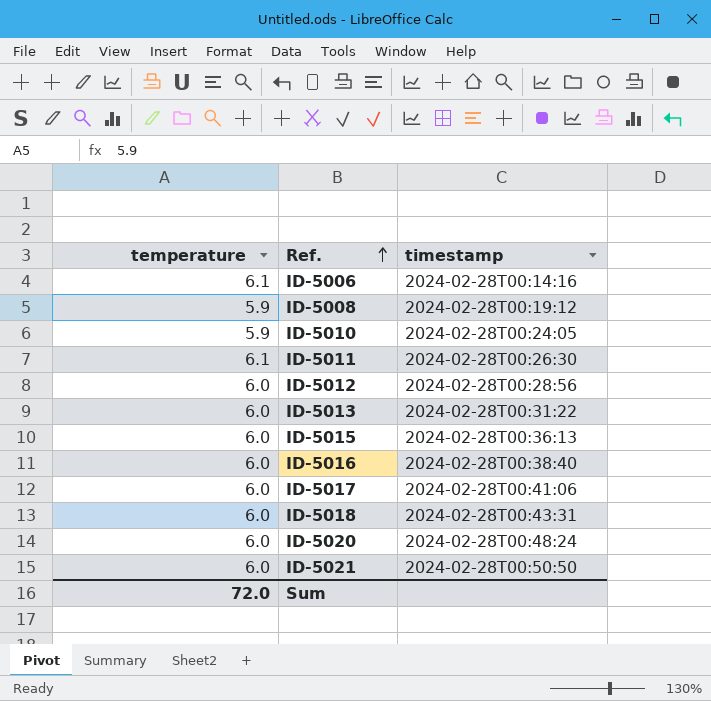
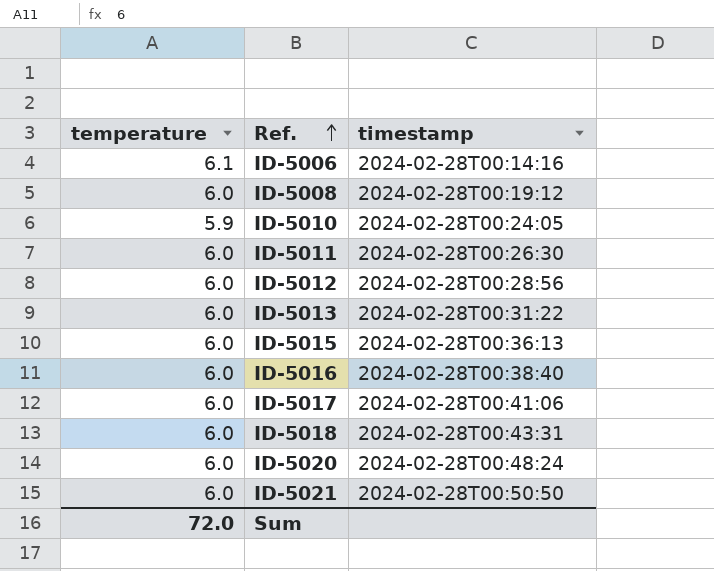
ID-5008 | temperature: 5.9 -> 6.0
ID-5011 | temperature: 6.1 -> 6.0

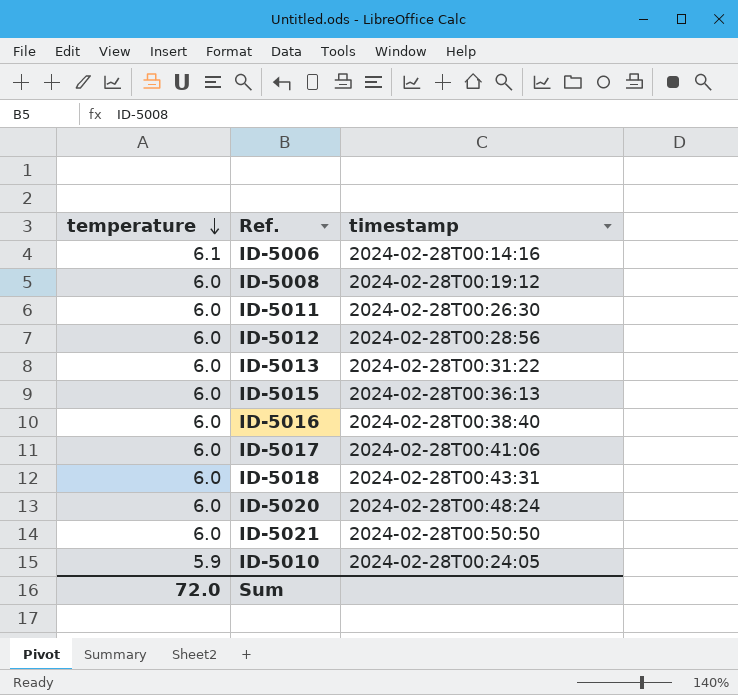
row order: Ref. ascending -> temperature descending

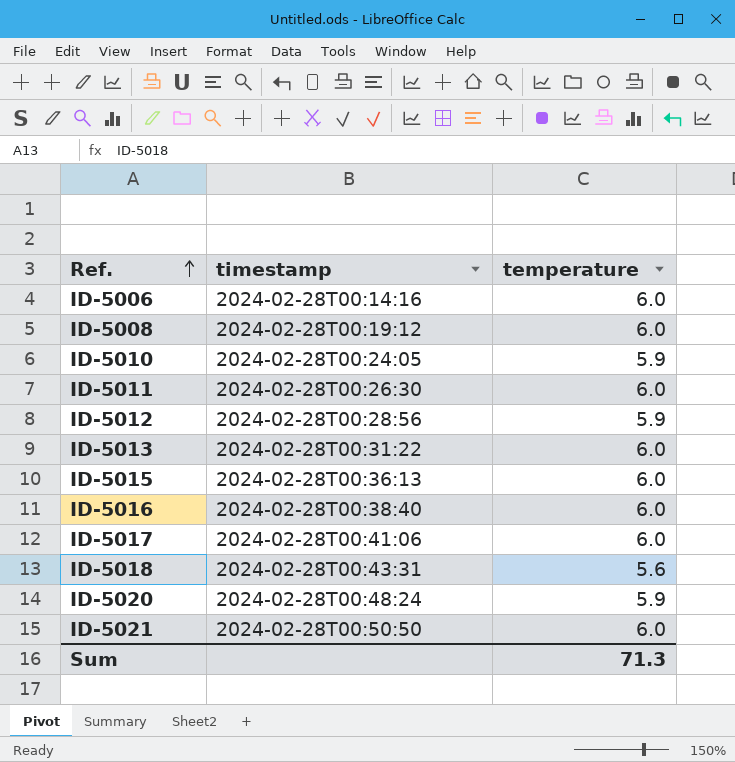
row order: temperature descending -> Ref. ascending
column temperature | position: 1 -> 3
ID-5006 | temperature: 6.1 -> 6.0
ID-5012 | temperature: 6.0 -> 5.9
ID-5018 | temperature: 6.0 -> 5.6
ID-5020 | temperature: 6.0 -> 5.9
Sum | temperature: 72.0 -> 71.3

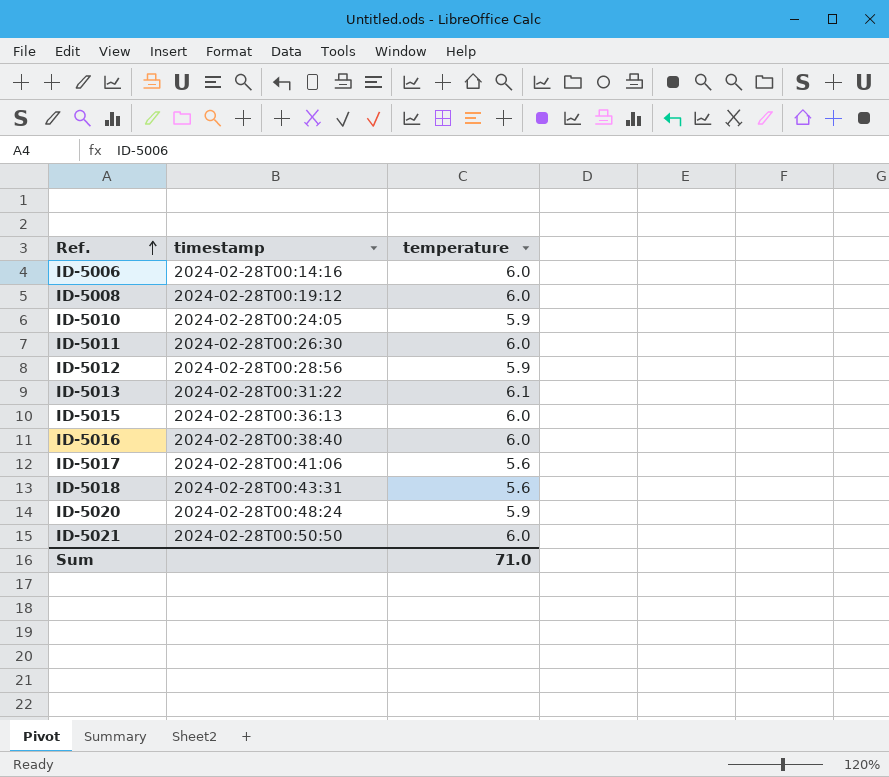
ID-5013 | temperature: 6.0 -> 6.1
ID-5017 | temperature: 6.0 -> 5.6
Sum | temperature: 71.3 -> 71.0

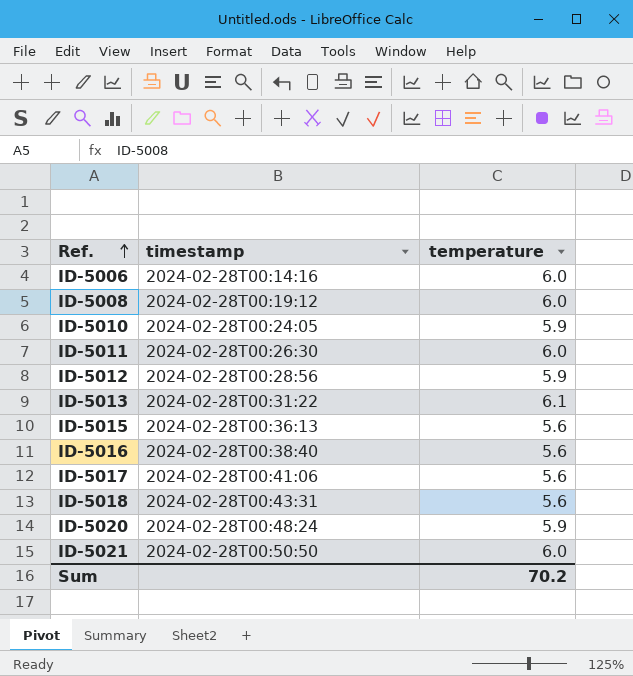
ID-5015 | temperature: 6.0 -> 5.6
ID-5016 | temperature: 6.0 -> 5.6
Sum | temperature: 71.0 -> 70.2

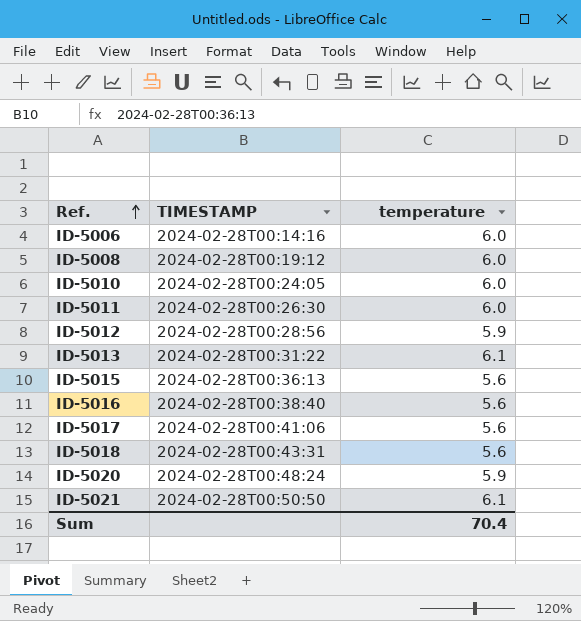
column name: timestamp -> TIMESTAMP
ID-5010 | temperature: 5.9 -> 6.0
ID-5021 | temperature: 6.0 -> 6.1
Sum | temperature: 70.2 -> 70.4

